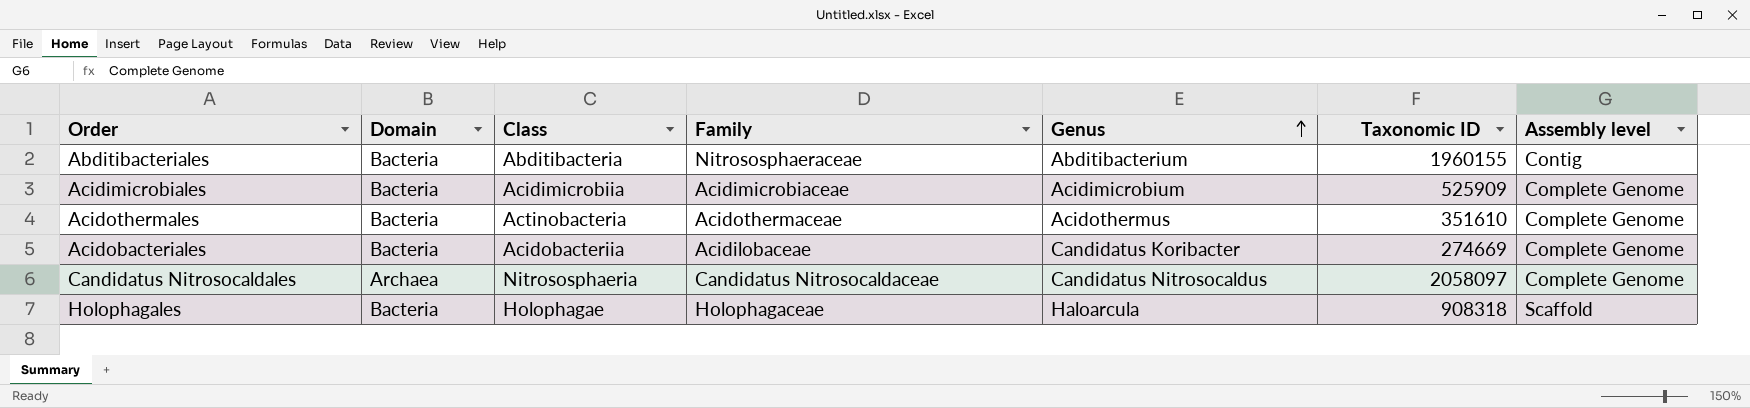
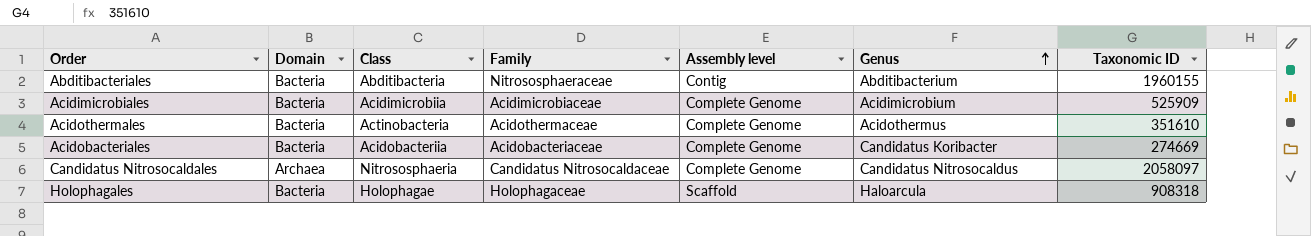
column Assembly level | position: 7 -> 5
Acidobacteriales | Family: Acidilobaceae -> Acidobacteriaceae

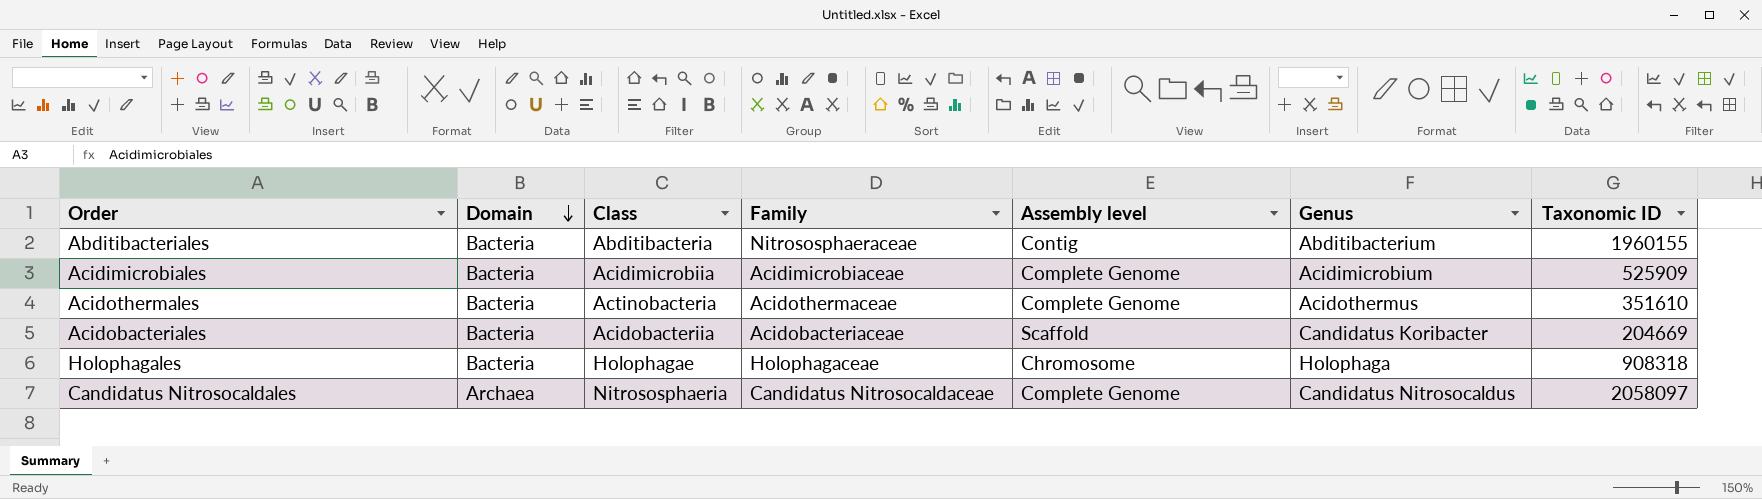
row order: Genus ascending -> Domain descending
Acidobacteriales | Assembly level: Complete Genome -> Scaffold
Acidobacteriales | Taxonomic ID: 274669 -> 204669
Holophagales | Assembly level: Scaffold -> Chromosome
Holophagales | Genus: Haloarcula -> Holophaga

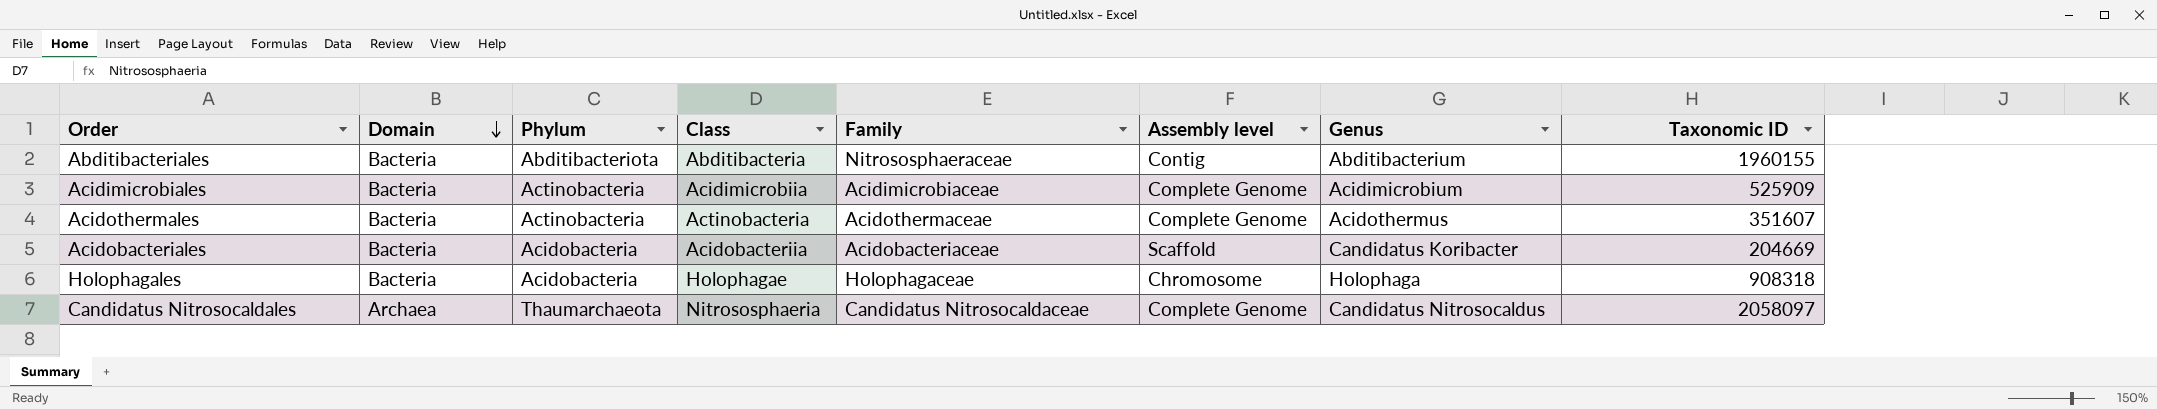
column Phylum | position: none -> 3
Acidothermales | Taxonomic ID: 351610 -> 351607

